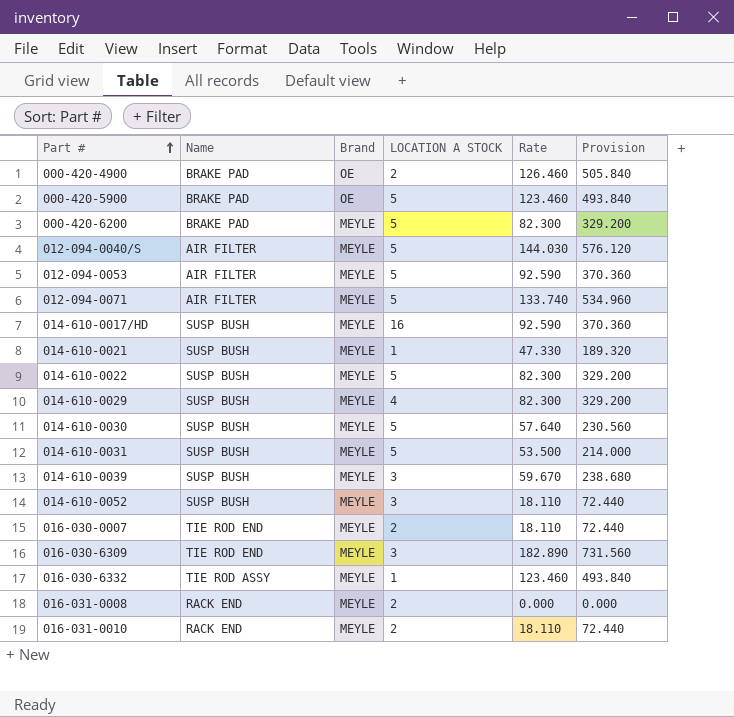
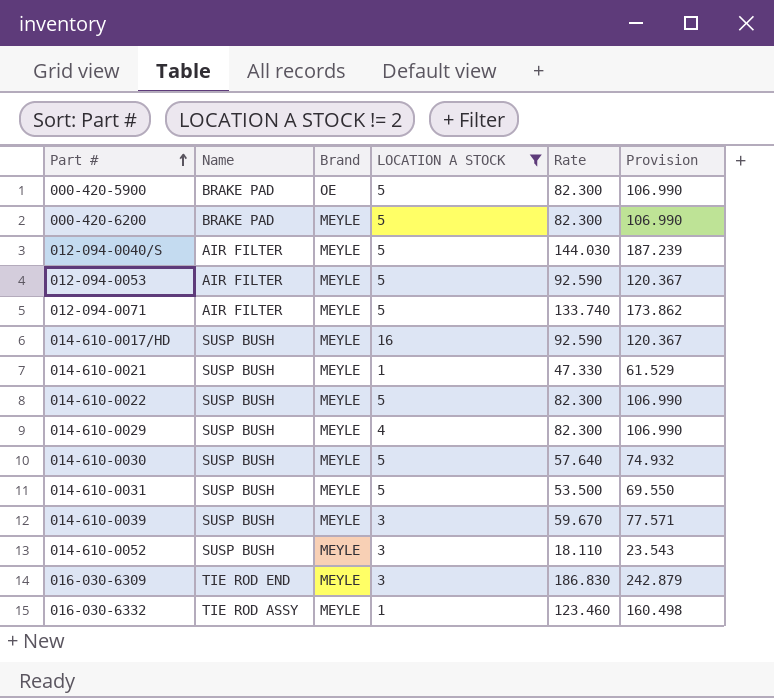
filter: none -> LOCATION A STOCK != 2
column Provision | formula: [Rate] * 4 -> [Rate] * 1.3
000-420-5900 | Rate: 123.460 -> 82.300
016-030-6309 | Rate: 182.890 -> 186.830

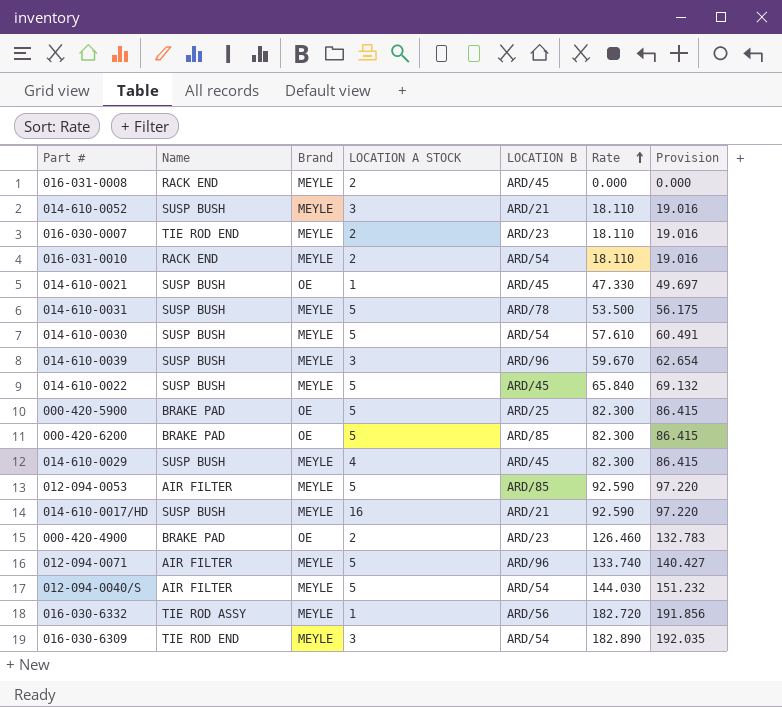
filter: LOCATION A STOCK != 2 -> none
row order: Part # ascending -> Rate ascending
column LOCATION B | position: none -> 5
column Provision | formula: [Rate] * 1.3 -> [Rate] * 1.05
014-610-0021 | Brand: MEYLE -> OE
014-610-0030 | Rate: 57.640 -> 57.610
014-610-0022 | Rate: 82.300 -> 65.840
000-420-6200 | Brand: MEYLE -> OE
016-030-6332 | Rate: 123.460 -> 182.720
016-030-6309 | Rate: 186.830 -> 182.890

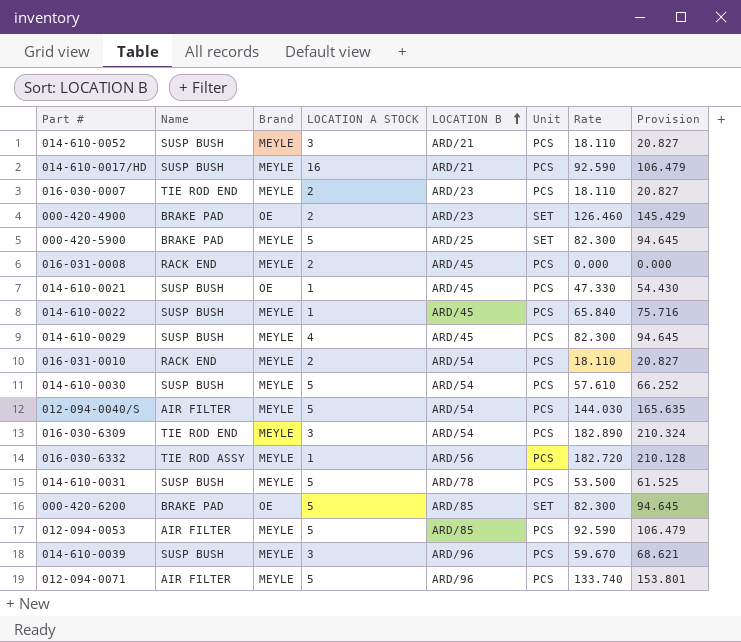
row order: Rate ascending -> LOCATION B ascending
column Unit | position: none -> 6
column Provision | formula: [Rate] * 1.05 -> [Rate] * 1.15
000-420-5900 | Brand: OE -> MEYLE
014-610-0022 | LOCATION A STOCK: 5 -> 1

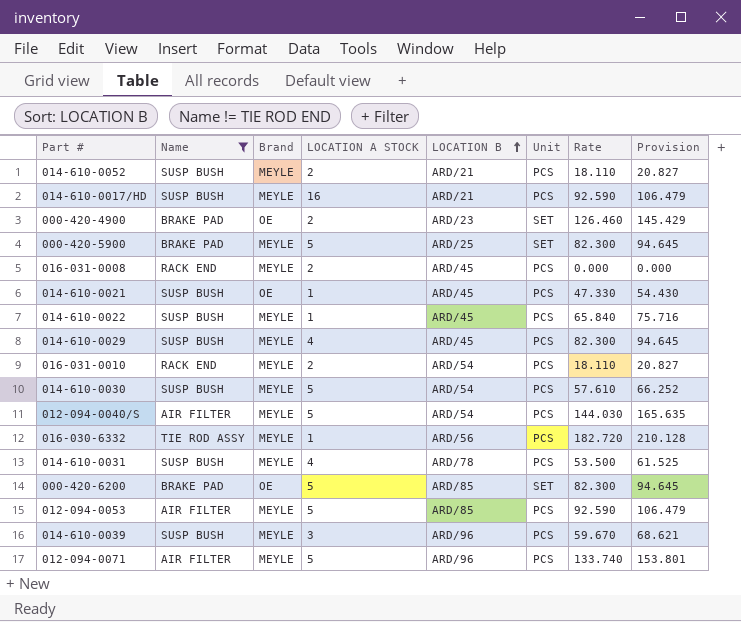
filter: none -> Name != TIE ROD END
014-610-0052 | LOCATION A STOCK: 3 -> 2
014-610-0031 | LOCATION A STOCK: 5 -> 4

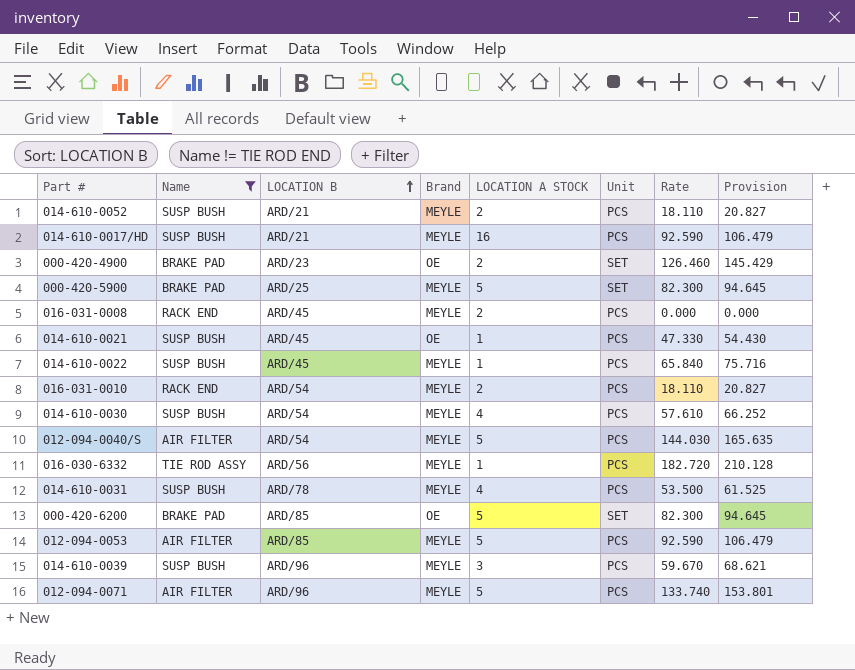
column LOCATION B | position: 5 -> 3
row 014-610-0029: SUSP BUSH | MEYLE | 4 | ARD/45 | PCS | 82.300 | 94.645 -> none
014-610-0030 | LOCATION A STOCK: 5 -> 4

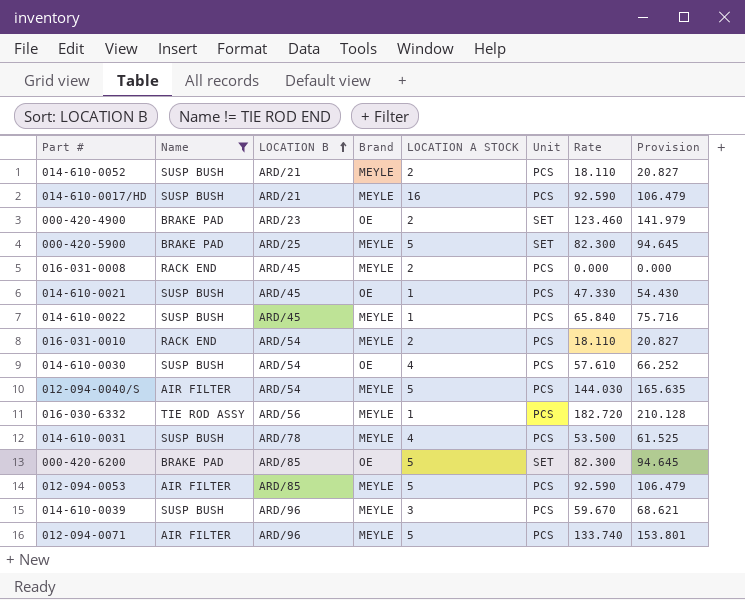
000-420-4900 | Rate: 126.460 -> 123.460
000-420-4900 | Provision: 145.429 -> 141.979
014-610-0030 | Brand: MEYLE -> OE

